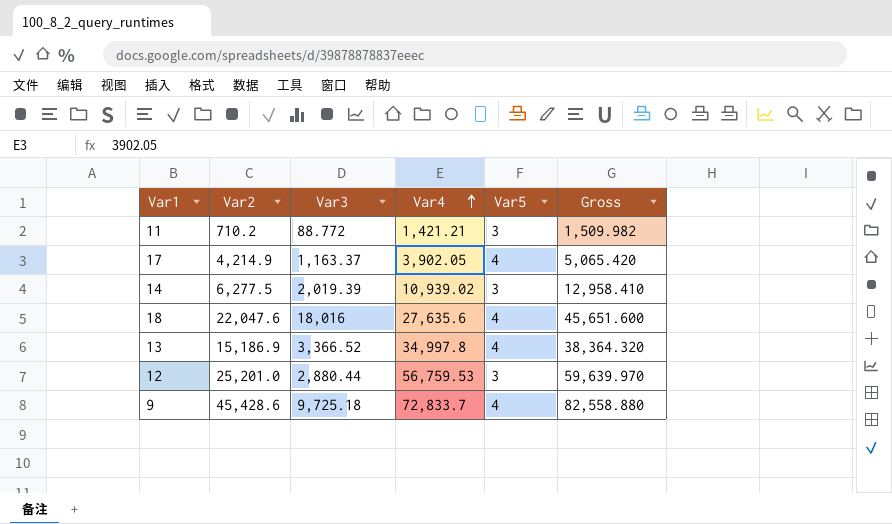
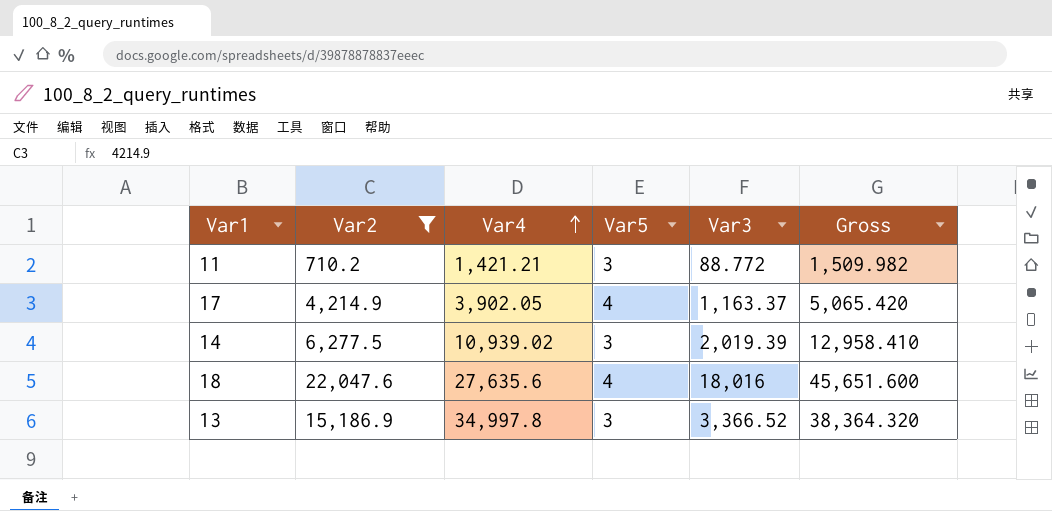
filter: none -> Var2 <= 22,047.6
column Var3 | position: 3 -> 5
13 | Var5: 4 -> 3

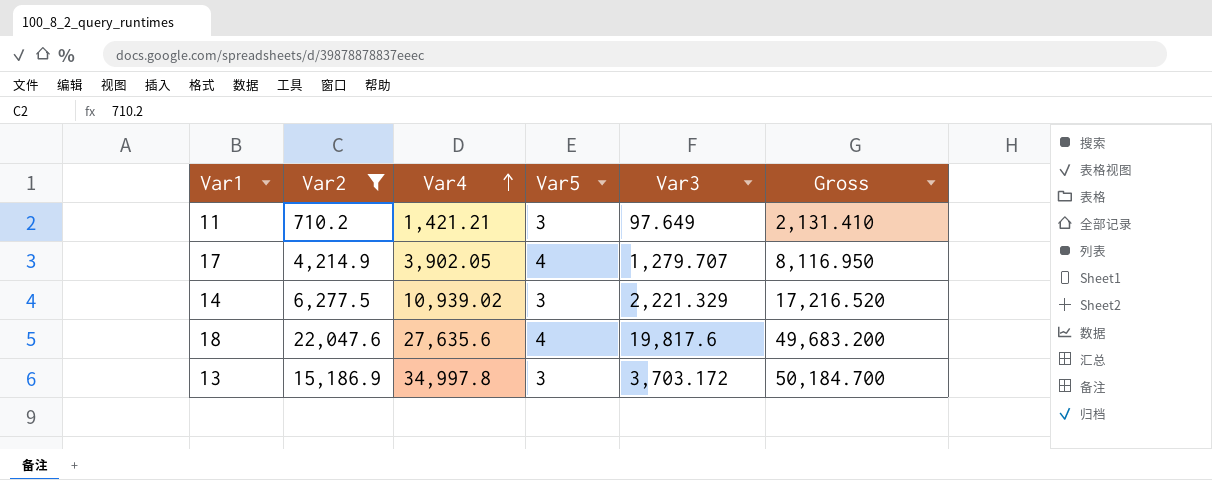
column Gross | formula: [Var4] + [Var3] -> [Var2] + [Var4]
11 | Var3: 88.772 -> 97.649
17 | Var3: 1,163.37 -> 1,279.707
14 | Var3: 2,019.39 -> 2,221.329
18 | Var3: 18,016 -> 19,817.6
13 | Var3: 3,366.52 -> 3,703.172

